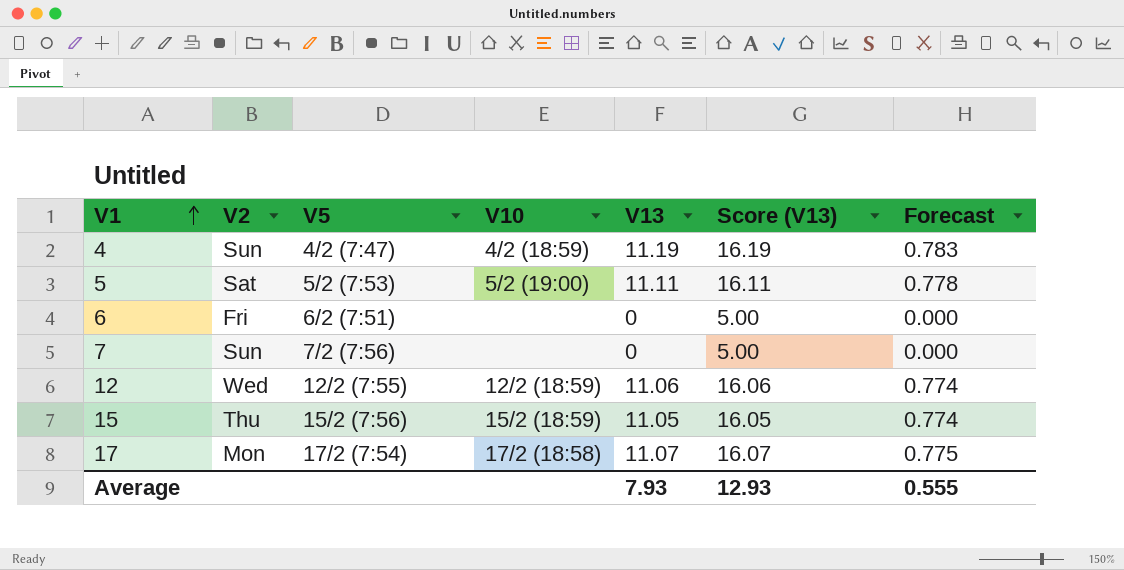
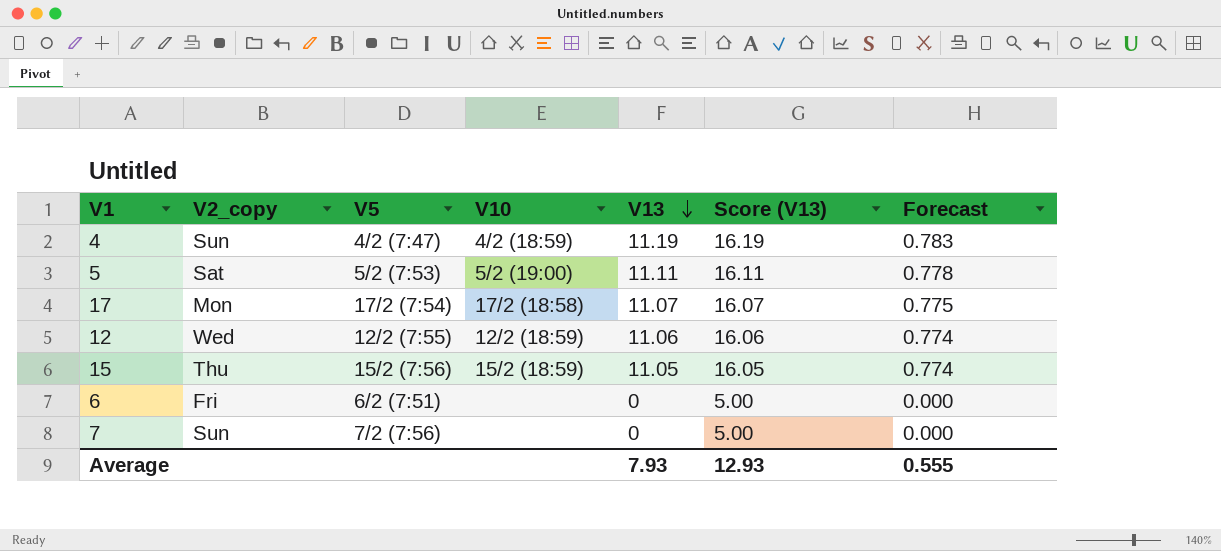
row order: V1 ascending -> V13 descending
column name: V2 -> V2_copy

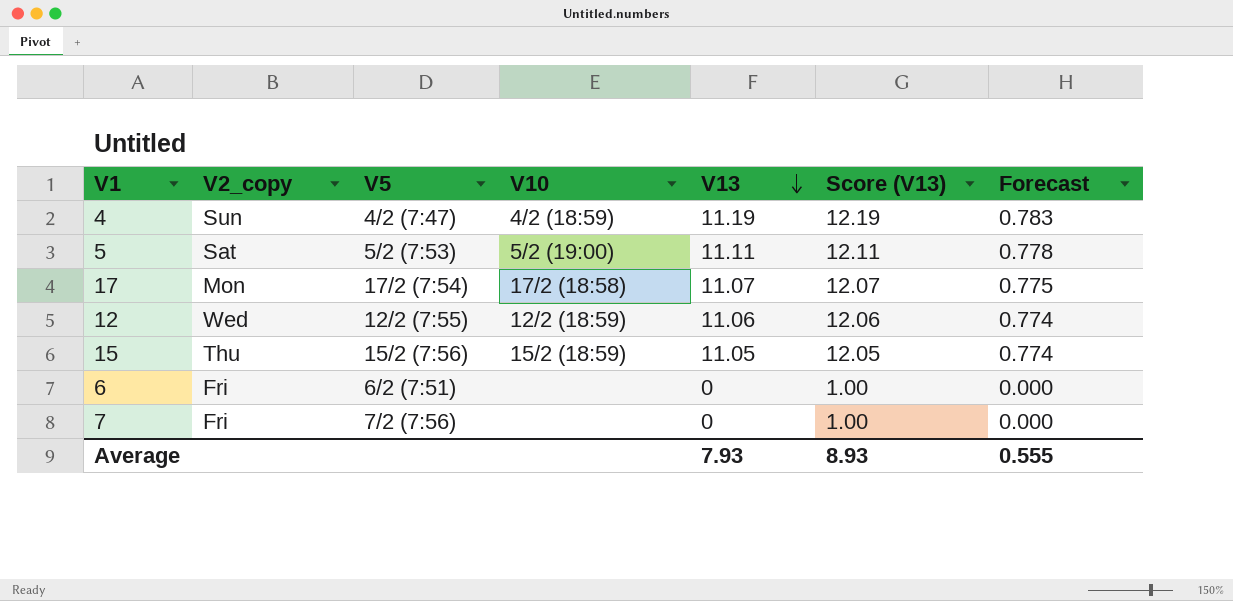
column Score (V13) | formula: [V13] + 5 -> [V13] + 1
7 | V2_copy: Sun -> Fri
Average | Score (V13): 12.93 -> 8.93

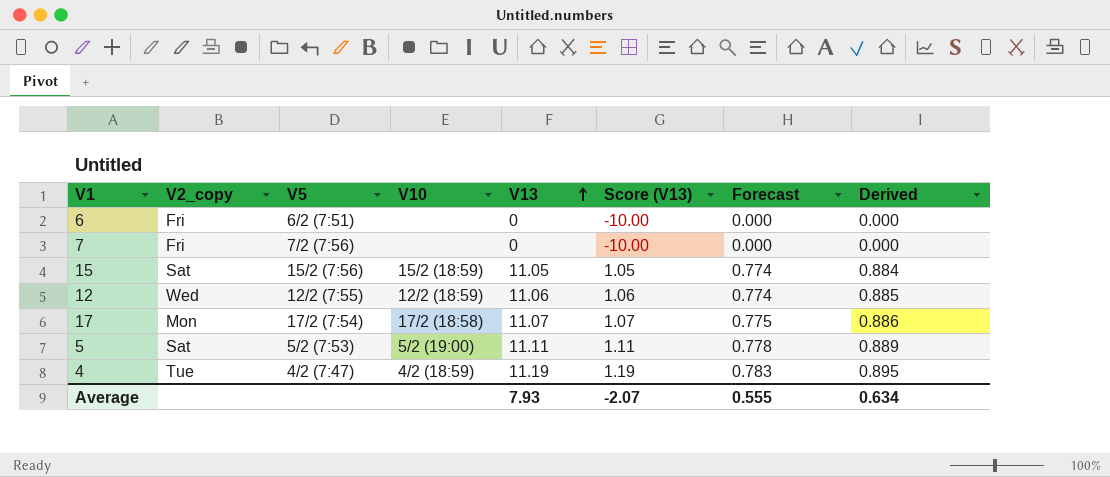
row order: V13 descending -> V13 ascending
column Score (V13) | formula: [V13] + 1 -> [V13] - 10
column Derived | formula: none -> [V13] * 0.08
15 | V2_copy: Thu -> Sat
4 | V2_copy: Sun -> Tue
Average | Score (V13): 8.93 -> -2.07

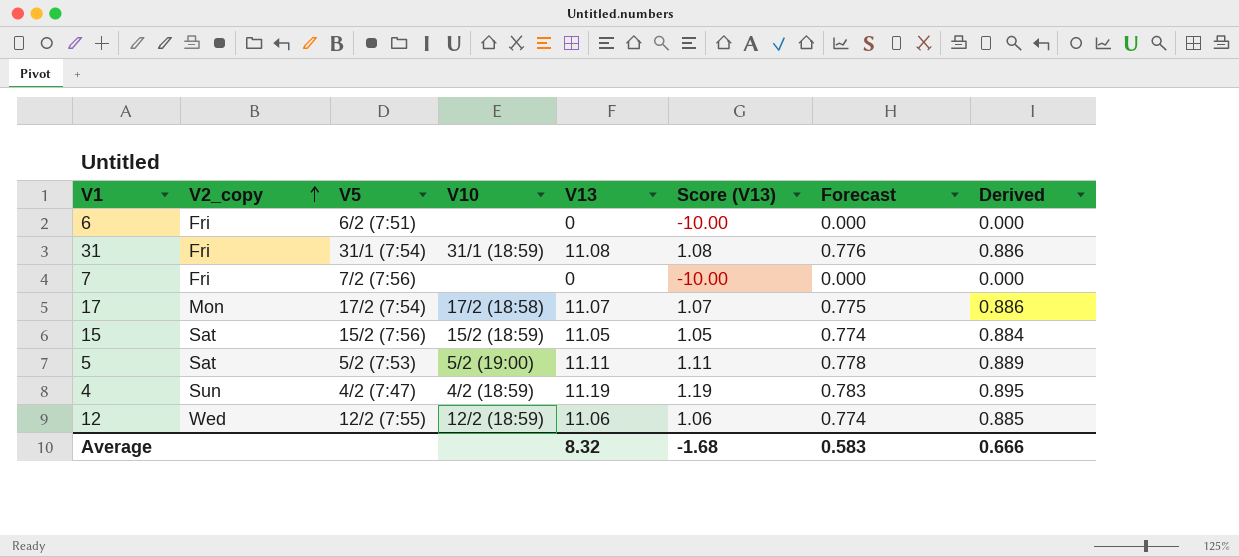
row order: V13 ascending -> V2_copy ascending
row 31: none -> Fri | 31/1 (7:54) | 31/1 (18:59) | 11.08 | 1.08 | 0.776 | 0.886
4 | V2_copy: Tue -> Sun
Average | V13: 7.93 -> 8.32
Average | Score (V13): -2.07 -> -1.68
Average | Forecast: 0.555 -> 0.583
Average | Derived: 0.634 -> 0.666

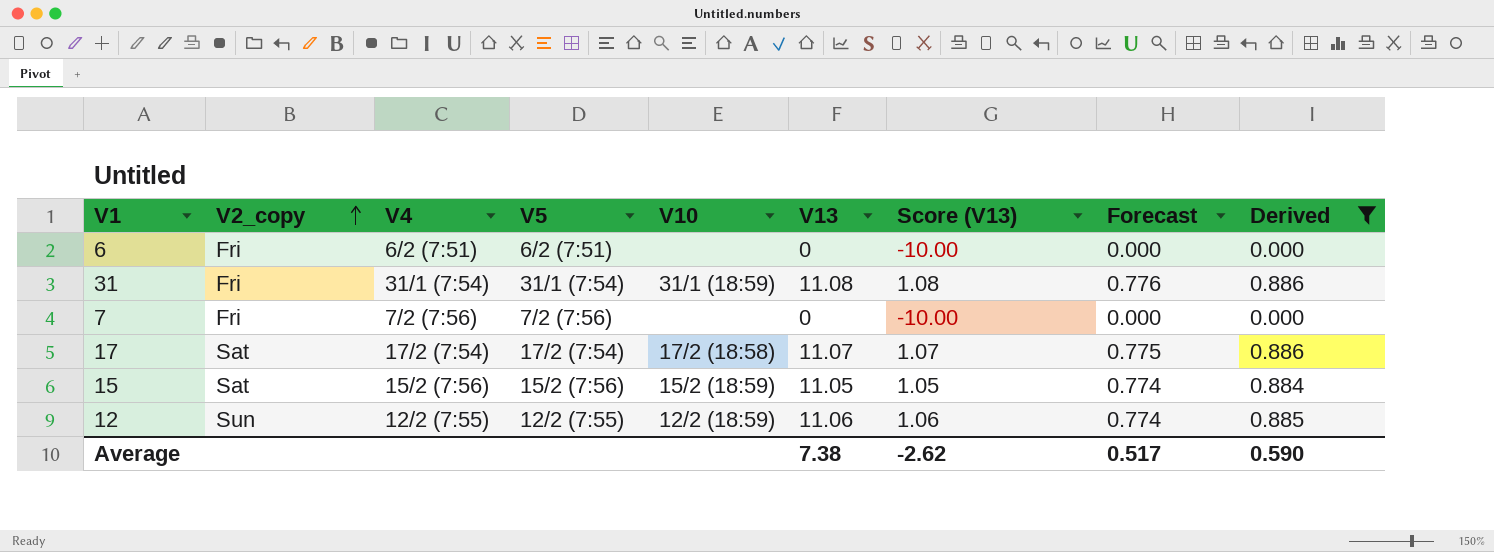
filter: none -> Derived <= 0.886
column V4 | position: none -> 3
17 | V2_copy: Mon -> Sat
12 | V2_copy: Wed -> Sun
Average | V13: 8.32 -> 7.38
Average | Score (V13): -1.68 -> -2.62
Average | Forecast: 0.583 -> 0.517
Average | Derived: 0.666 -> 0.590

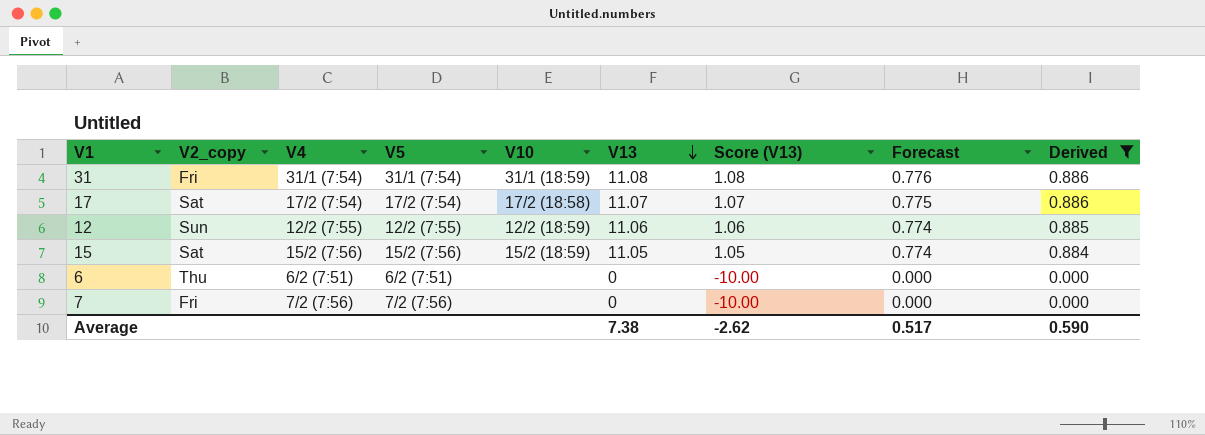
row order: V2_copy ascending -> V13 descending
6 | V2_copy: Fri -> Thu

